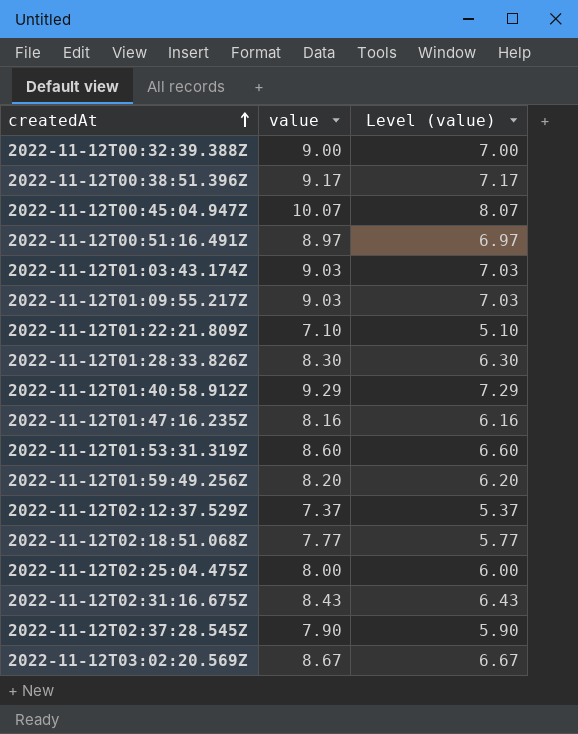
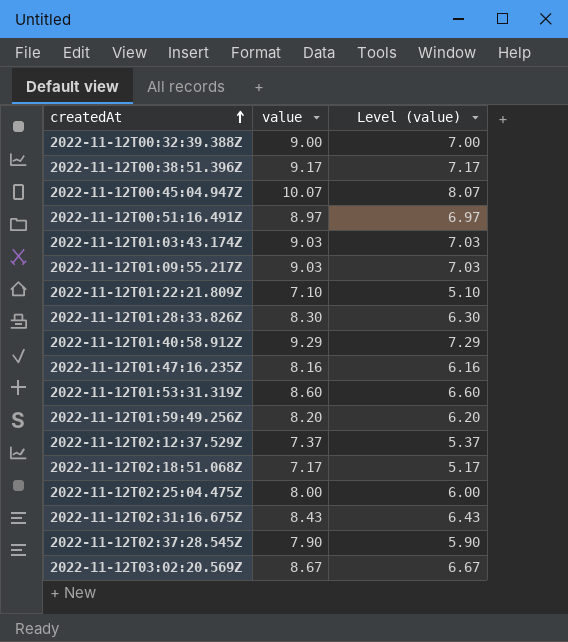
2022-11-12T02:18:51.068Z | value: 7.77 -> 7.17
2022-11-12T02:18:51.068Z | Level (value): 5.77 -> 5.17

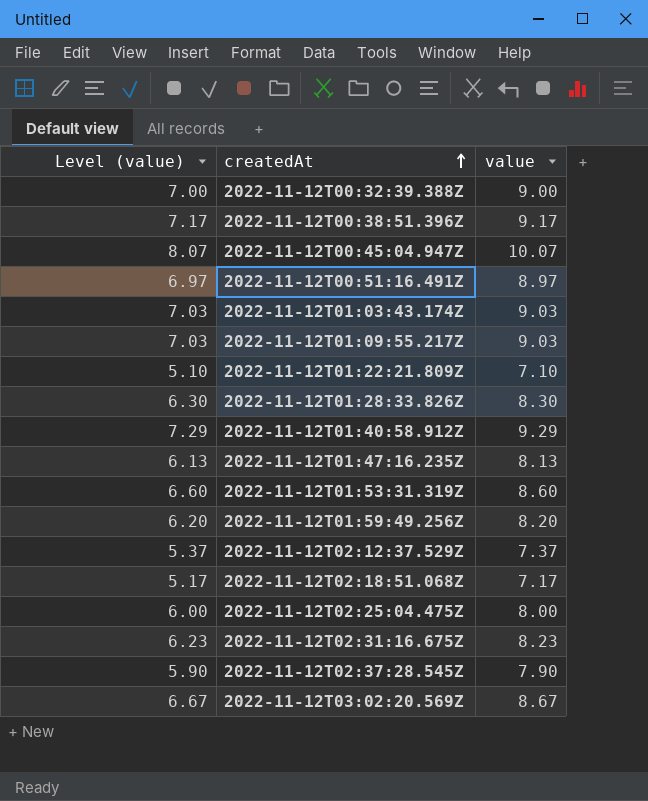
column Level (value) | position: 3 -> 1
2022-11-12T01:47:16.235Z | Level (value): 6.16 -> 6.13
2022-11-12T01:47:16.235Z | value: 8.16 -> 8.13
2022-11-12T02:31:16.675Z | Level (value): 6.43 -> 6.23
2022-11-12T02:31:16.675Z | value: 8.43 -> 8.23

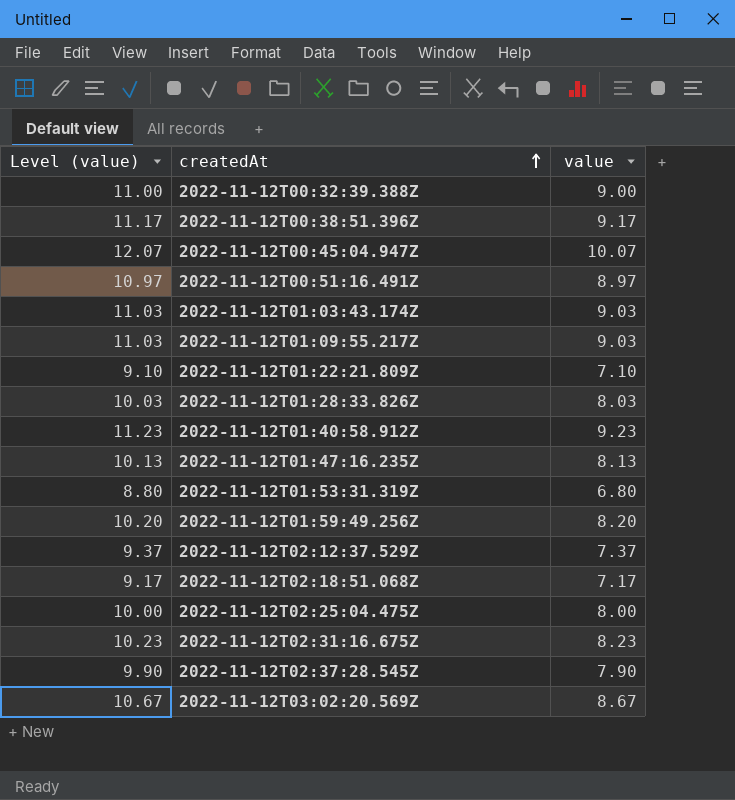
column Level (value) | formula: [value] - 2 -> [value] + 2
2022-11-12T01:28:33.826Z | value: 8.30 -> 8.03
2022-11-12T01:40:58.912Z | value: 9.29 -> 9.23
2022-11-12T01:53:31.319Z | value: 8.60 -> 6.80

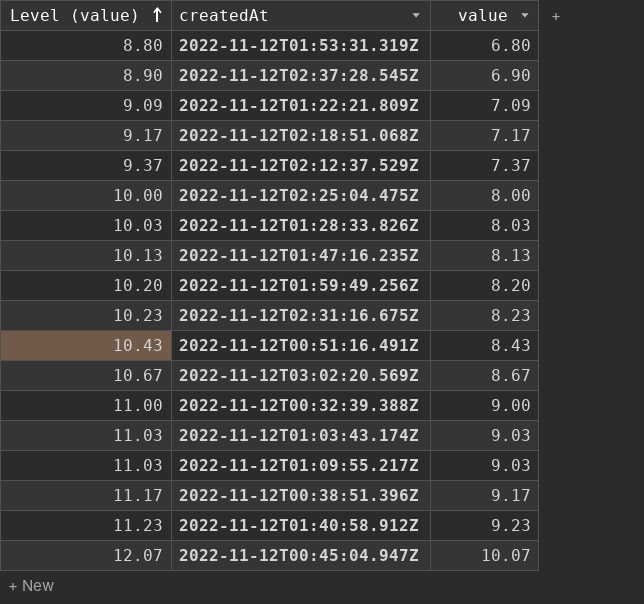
row order: createdAt ascending -> Level (value) ascending
2022-11-12T02:37:28.545Z | Level (value): 9.90 -> 8.90
2022-11-12T02:37:28.545Z | value: 7.90 -> 6.90
2022-11-12T01:22:21.809Z | Level (value): 9.10 -> 9.09
2022-11-12T01:22:21.809Z | value: 7.10 -> 7.09
2022-11-12T00:51:16.491Z | Level (value): 10.97 -> 10.43
2022-11-12T00:51:16.491Z | value: 8.97 -> 8.43

